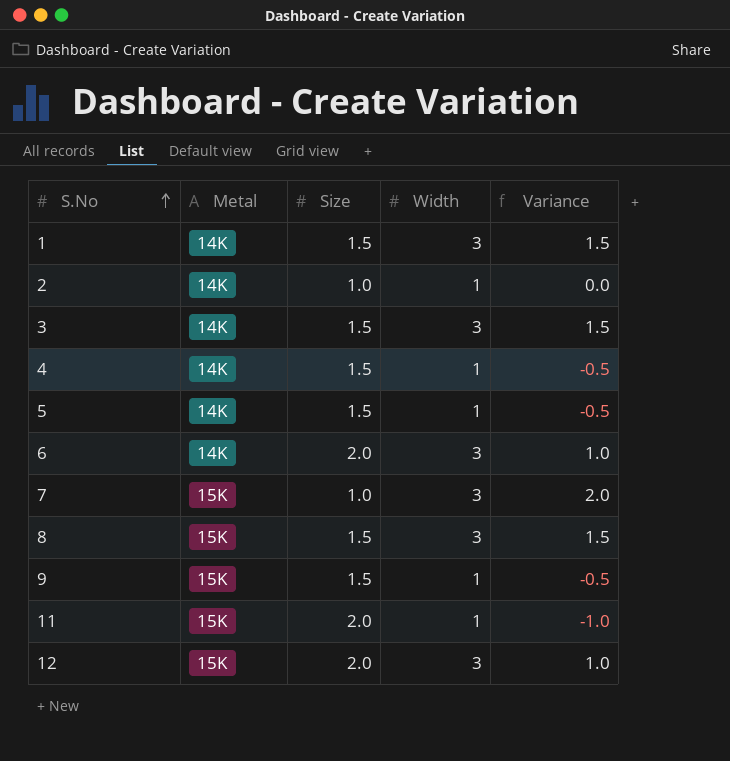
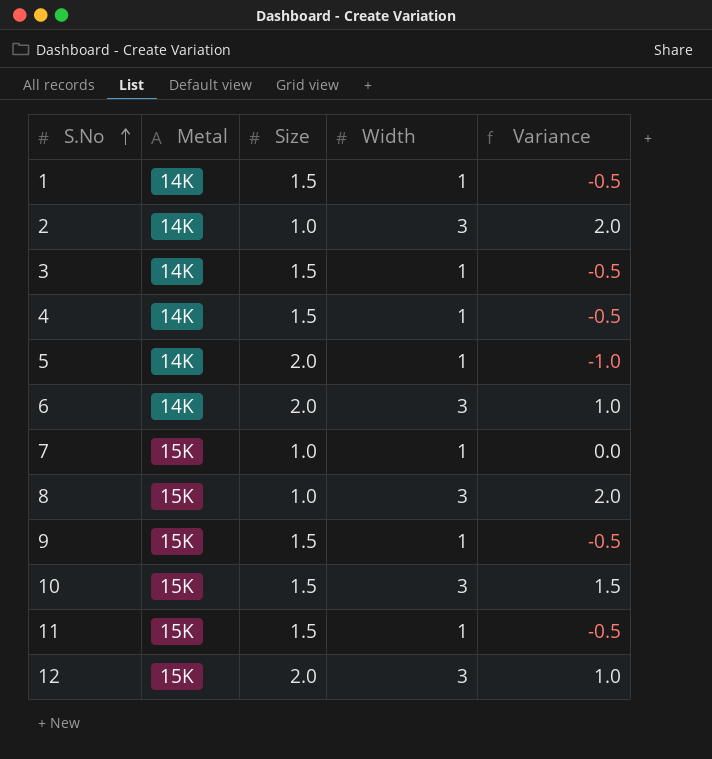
1 | Width: 3 -> 1
1 | Variance: 1.5 -> -0.5
2 | Width: 1 -> 3
2 | Variance: 0.0 -> 2.0
3 | Width: 3 -> 1
3 | Variance: 1.5 -> -0.5
5 | Size: 1.5 -> 2.0
5 | Variance: -0.5 -> -1.0
7 | Width: 3 -> 1
7 | Variance: 2.0 -> 0.0
8 | Size: 1.5 -> 1.0
8 | Variance: 1.5 -> 2.0
row 10: none -> 15K | 1.5 | 3 | 1.5
11 | Size: 2.0 -> 1.5
11 | Variance: -1.0 -> -0.5

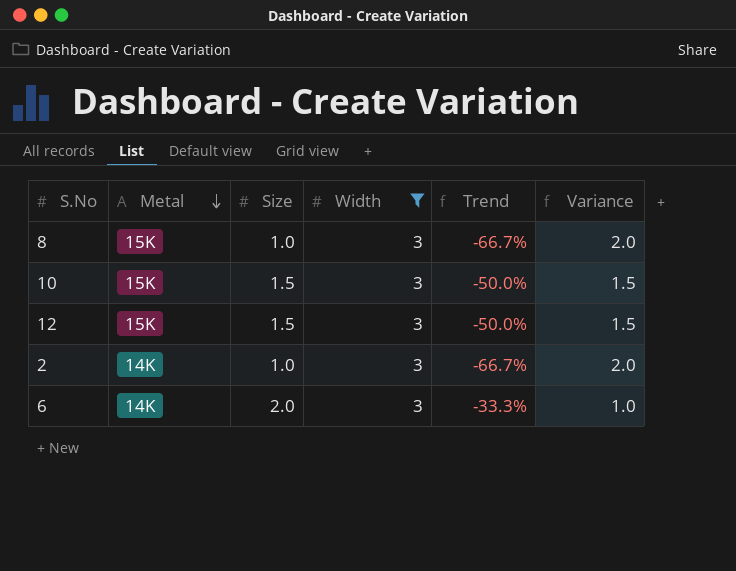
filter: none -> Width = 3
row order: S.No ascending -> Metal descending
column Trend | formula: none -> ([Size] - [Width]) / [Width]
12 | Size: 2.0 -> 1.5
12 | Variance: 1.0 -> 1.5

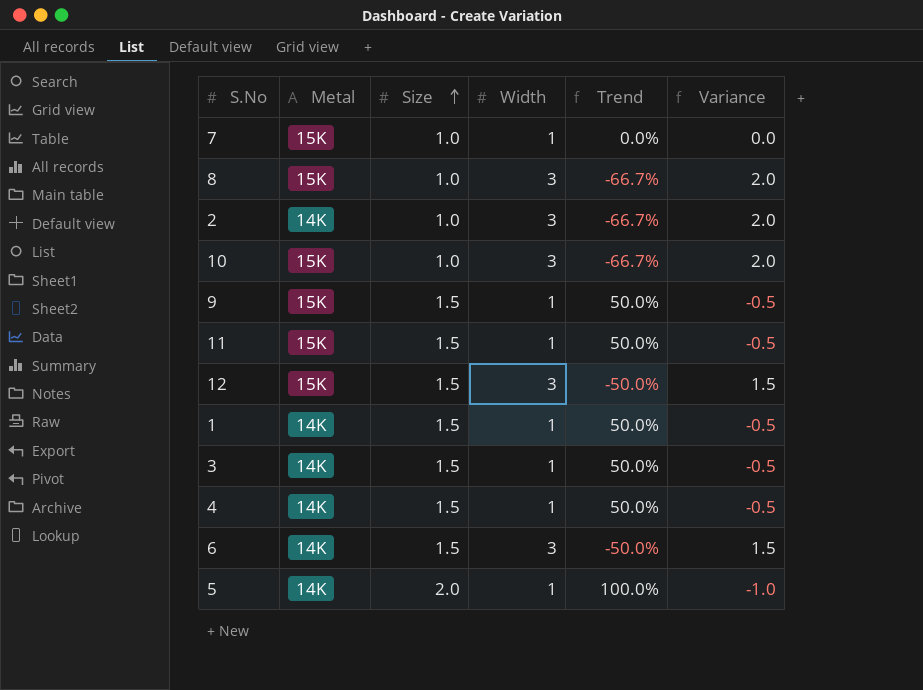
filter: Width = 3 -> none
row order: Metal descending -> Size ascending
10 | Size: 1.5 -> 1.0
10 | Trend: -50.0% -> -66.7%
10 | Variance: 1.5 -> 2.0
6 | Size: 2.0 -> 1.5
6 | Trend: -33.3% -> -50.0%
6 | Variance: 1.0 -> 1.5

